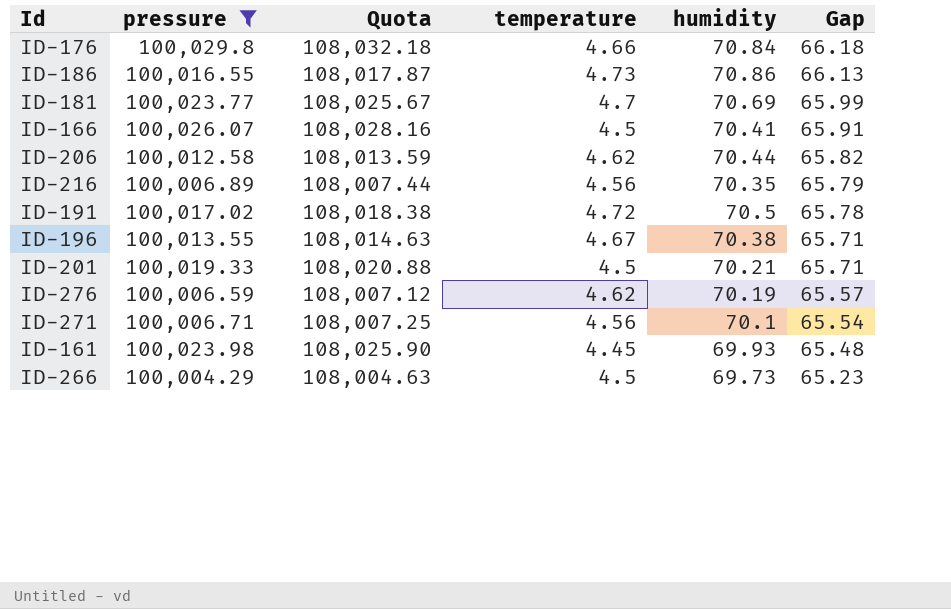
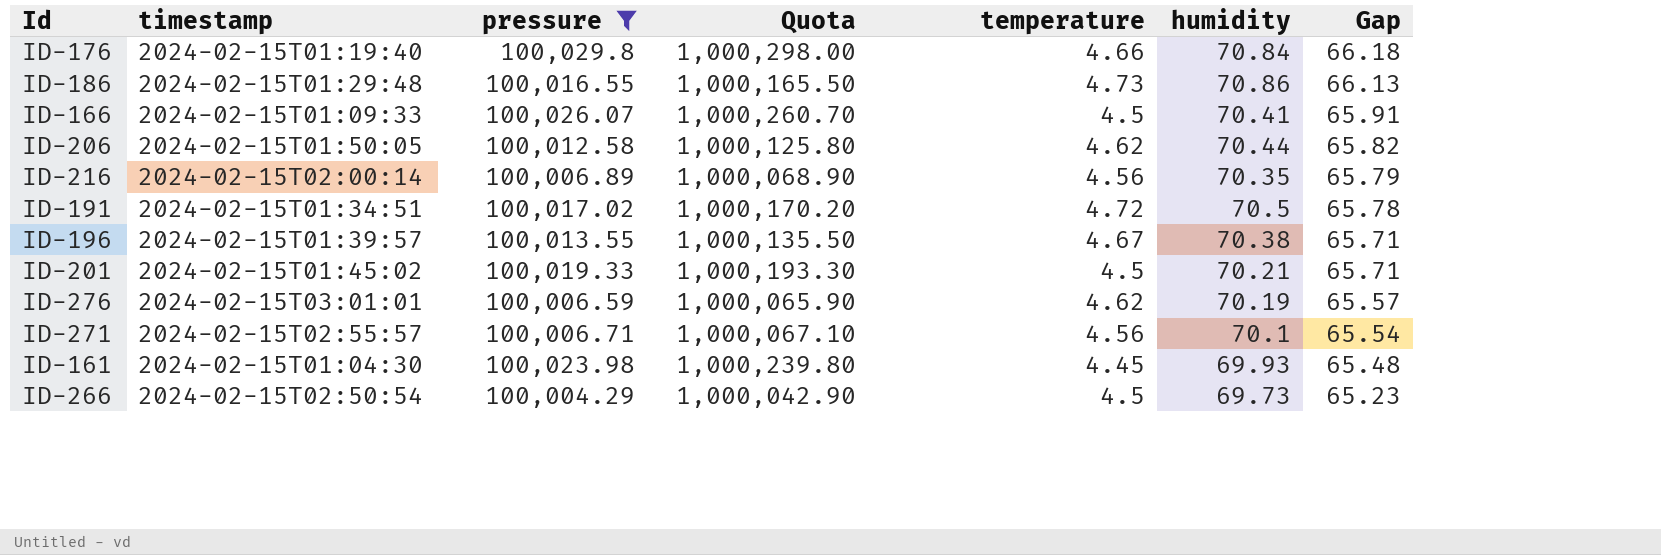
column timestamp | position: none -> 2
column Quota | formula: [pressure] * 1.08 -> [pressure] * 10
row ID-181: 100,023.77 | 108,025.67 | 4.7 | 70.69 | 65.99 -> none

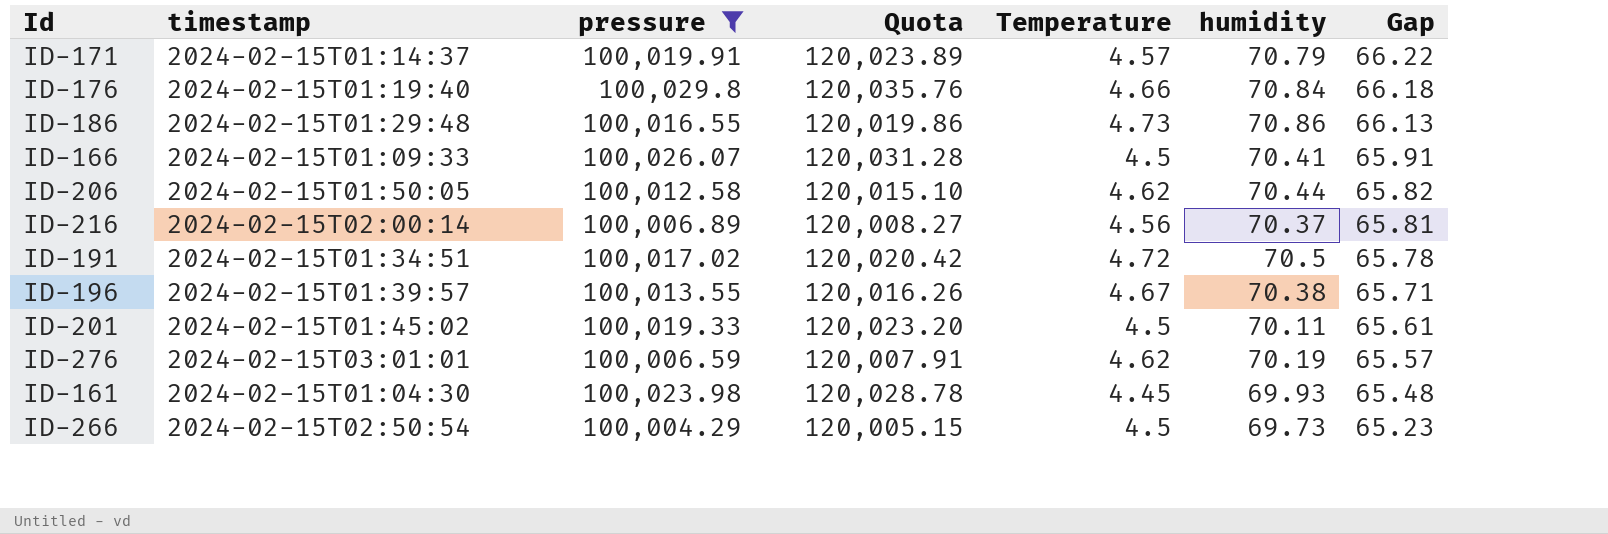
column Quota | formula: [pressure] * 10 -> [pressure] * 1.2
column name: temperature -> Temperature
row ID-271: 2024-02-15T02:55:57 | 100,006.71 | 1,000,067.10 | 4.56 | 70.1 | 65.54 -> none
row ID-171: none -> 2024-02-15T01:14:37 | 100,019.91 | 120,023.89 | 4.57 | 70.79 | 66.22
ID-216 | humidity: 70.35 -> 70.37
ID-216 | Gap: 65.79 -> 65.81
ID-201 | humidity: 70.21 -> 70.11
ID-201 | Gap: 65.71 -> 65.61

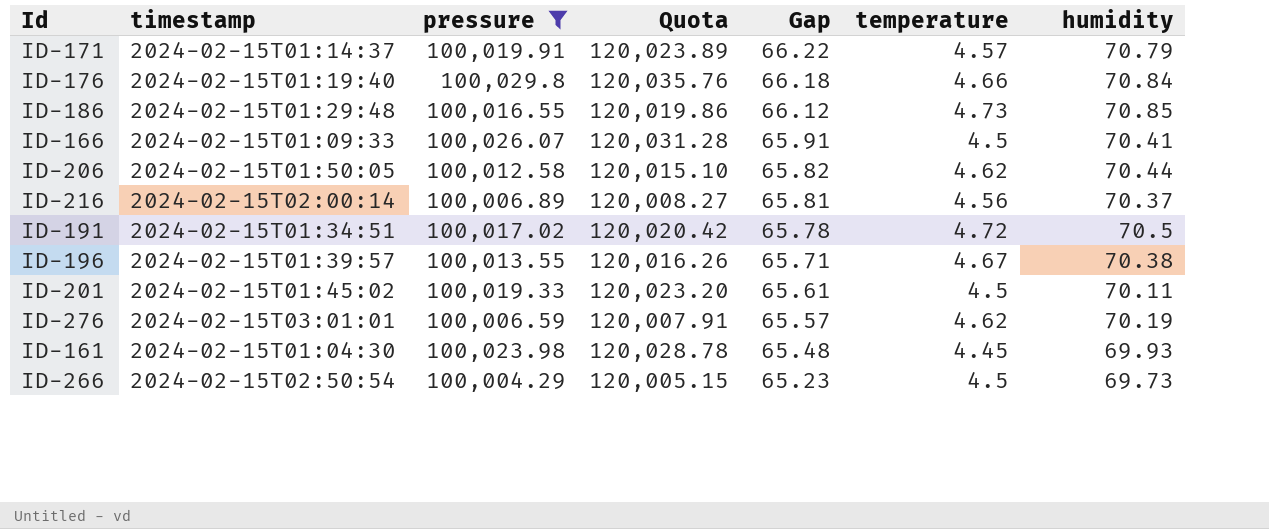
column Gap | position: 7 -> 5
column name: Temperature -> temperature
ID-186 | Gap: 66.13 -> 66.12
ID-186 | humidity: 70.86 -> 70.85

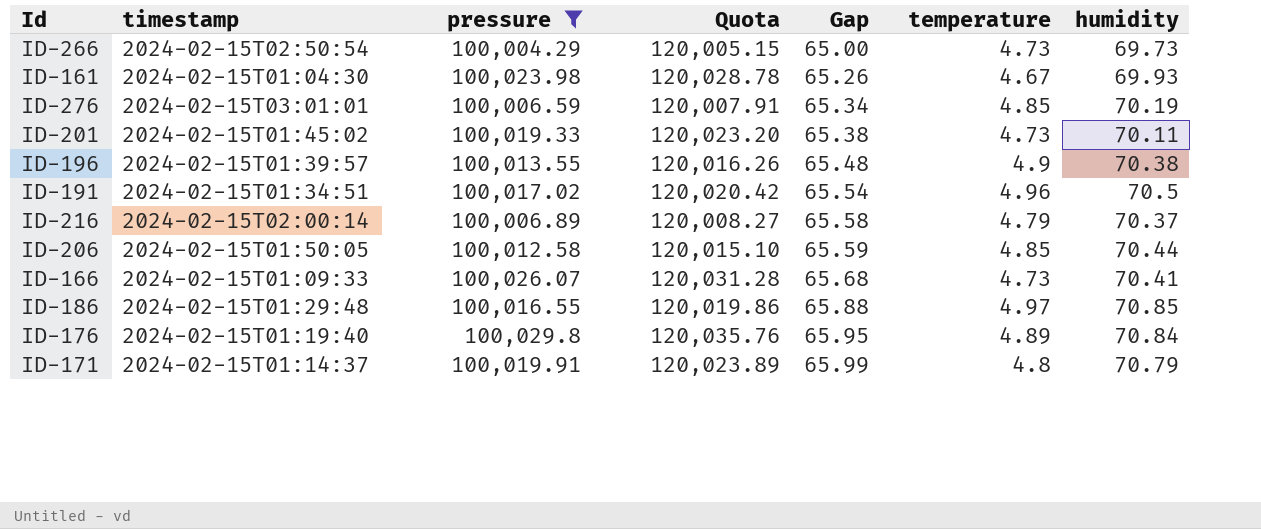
row order: Gap descending -> Gap ascending
ID-266 | Gap: 65.23 -> 65.00
ID-266 | temperature: 4.5 -> 4.73
ID-161 | Gap: 65.48 -> 65.26
ID-161 | temperature: 4.45 -> 4.67
ID-276 | Gap: 65.57 -> 65.34
ID-276 | temperature: 4.62 -> 4.85
ID-201 | Gap: 65.61 -> 65.38
ID-201 | temperature: 4.5 -> 4.73
ID-196 | Gap: 65.71 -> 65.48
ID-196 | temperature: 4.67 -> 4.9
ID-191 | Gap: 65.78 -> 65.54
ID-191 | temperature: 4.72 -> 4.96
ID-216 | Gap: 65.81 -> 65.58
ID-216 | temperature: 4.56 -> 4.79
ID-206 | Gap: 65.82 -> 65.59
ID-206 | temperature: 4.62 -> 4.85
ID-166 | Gap: 65.91 -> 65.68
ID-166 | temperature: 4.5 -> 4.73
ID-186 | Gap: 66.12 -> 65.88
ID-186 | temperature: 4.73 -> 4.97
ID-176 | Gap: 66.18 -> 65.95
ID-176 | temperature: 4.66 -> 4.89
ID-171 | Gap: 66.22 -> 65.99
ID-171 | temperature: 4.57 -> 4.8

